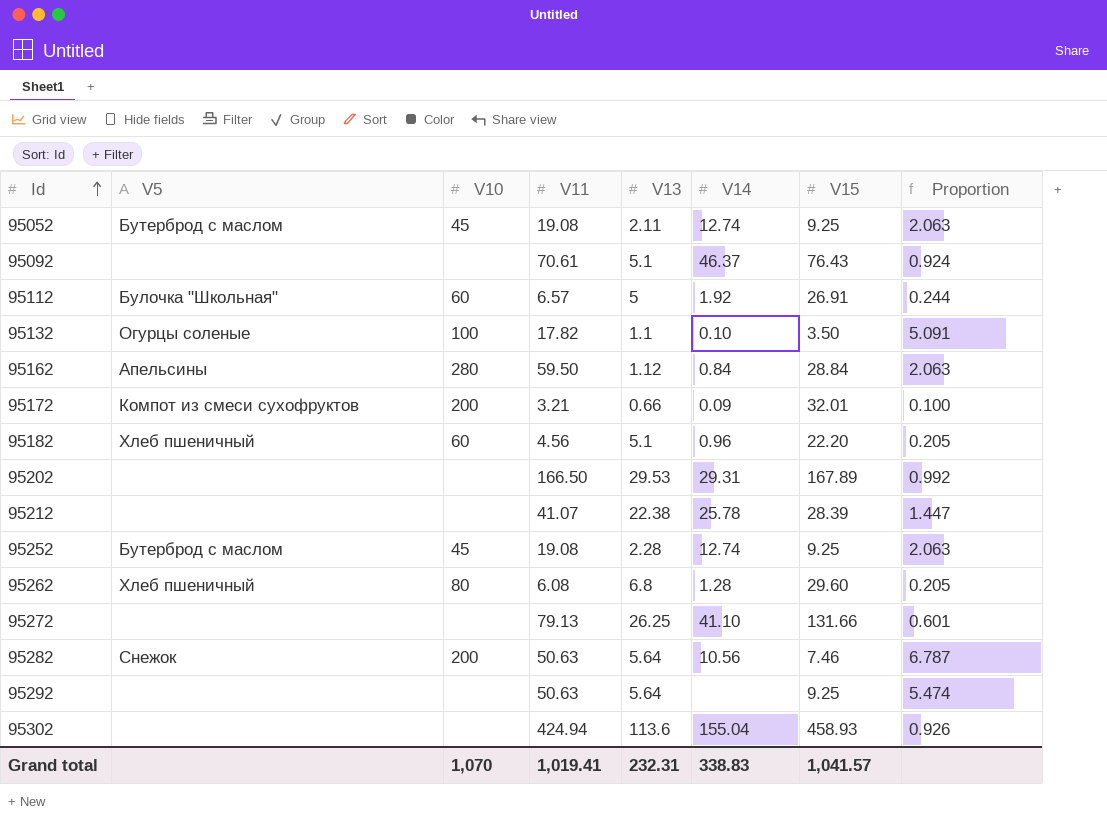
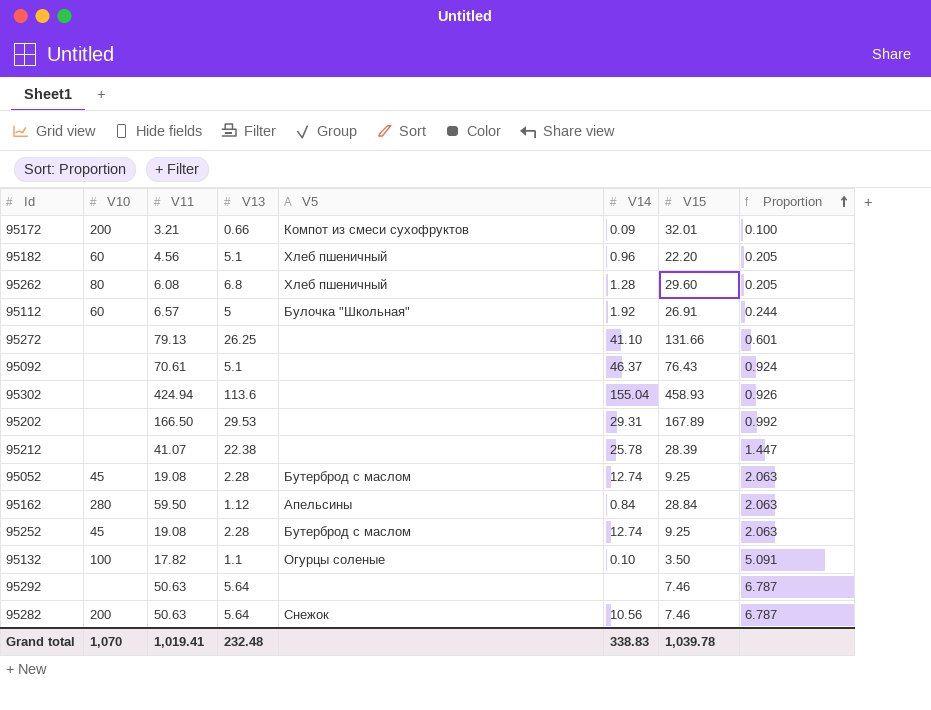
row order: Id ascending -> Proportion ascending
column V5 | position: 2 -> 5
95052 | V13: 2.11 -> 2.28
95292 | V15: 9.25 -> 7.46
95292 | Proportion: 5.474 -> 6.787
Grand total | V13: 232.31 -> 232.48
Grand total | V15: 1,041.57 -> 1,039.78

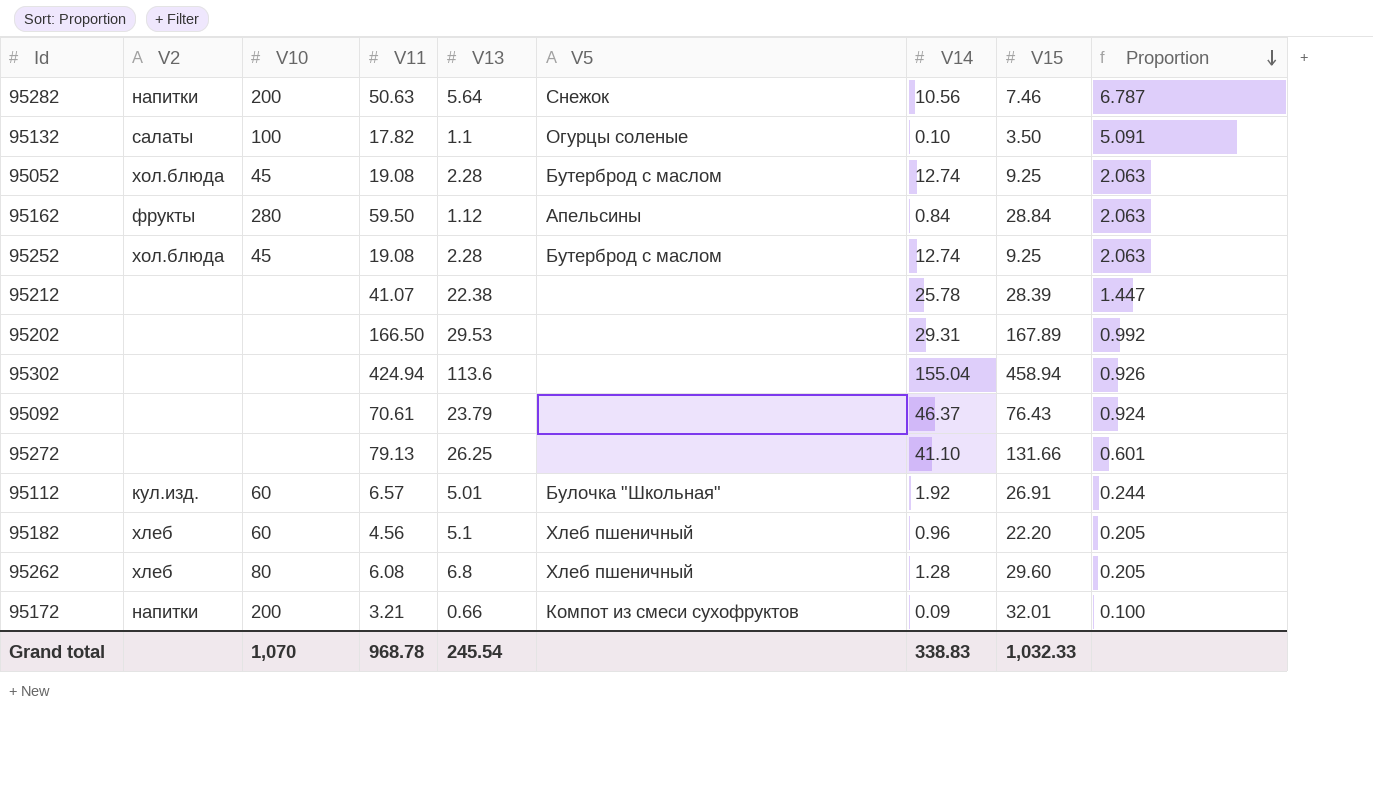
row order: Proportion ascending -> Proportion descending
column V2 | position: none -> 2
row 95292: none | 50.63 | 5.64 | none | none | 7.46 | 6.787 -> none
95302 | V15: 458.93 -> 458.94
95092 | V13: 5.1 -> 23.79
95112 | V13: 5 -> 5.01
Grand total | V11: 1,019.41 -> 968.78
Grand total | V13: 232.48 -> 245.54
Grand total | V15: 1,039.78 -> 1,032.33

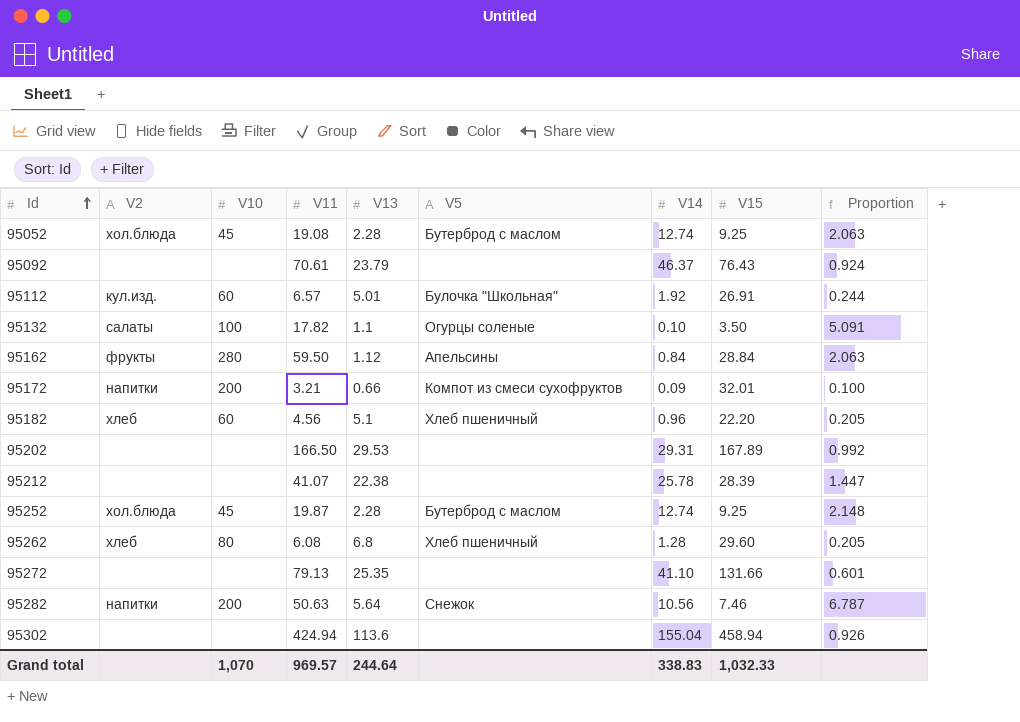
row order: Proportion descending -> Id ascending
95252 | V11: 19.08 -> 19.87
95252 | Proportion: 2.063 -> 2.148
95272 | V13: 26.25 -> 25.35
Grand total | V11: 968.78 -> 969.57
Grand total | V13: 245.54 -> 244.64

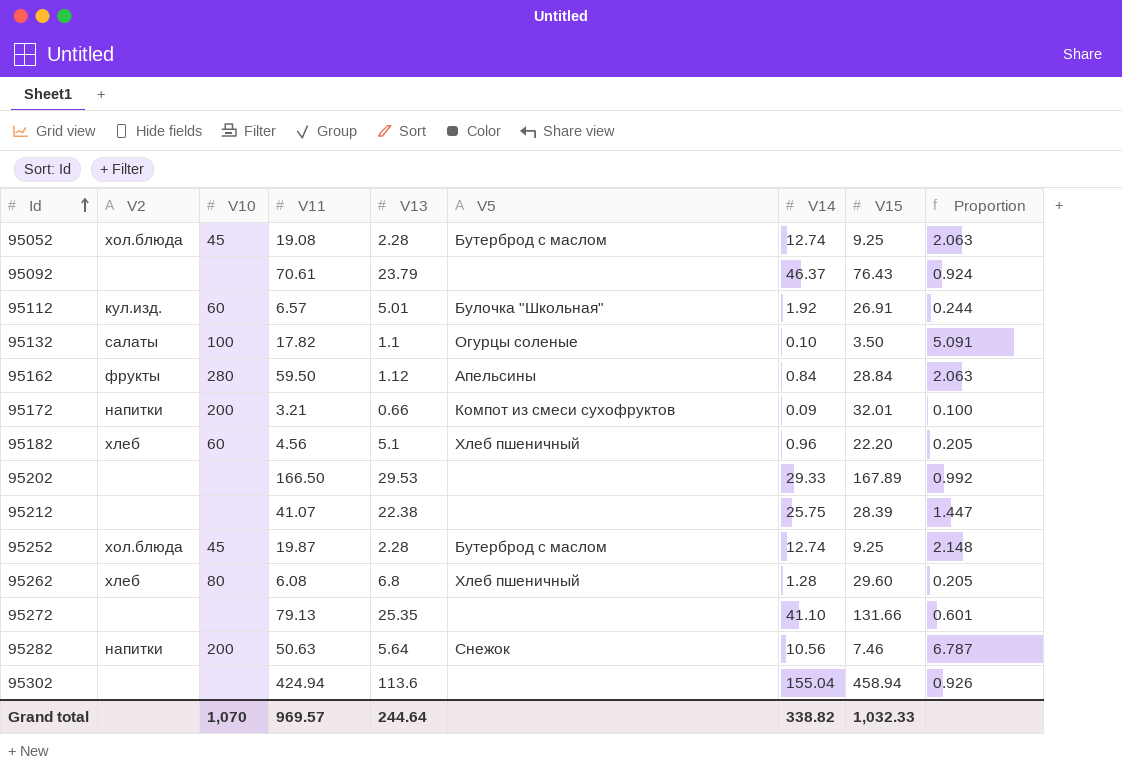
95202 | V14: 29.31 -> 29.33
95212 | V14: 25.78 -> 25.75
Grand total | V14: 338.83 -> 338.82

